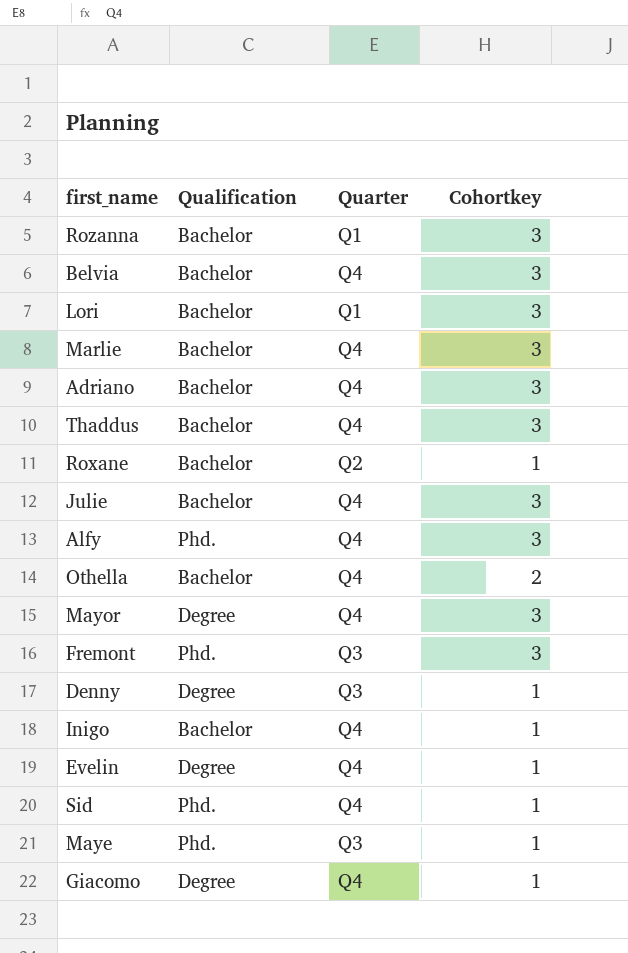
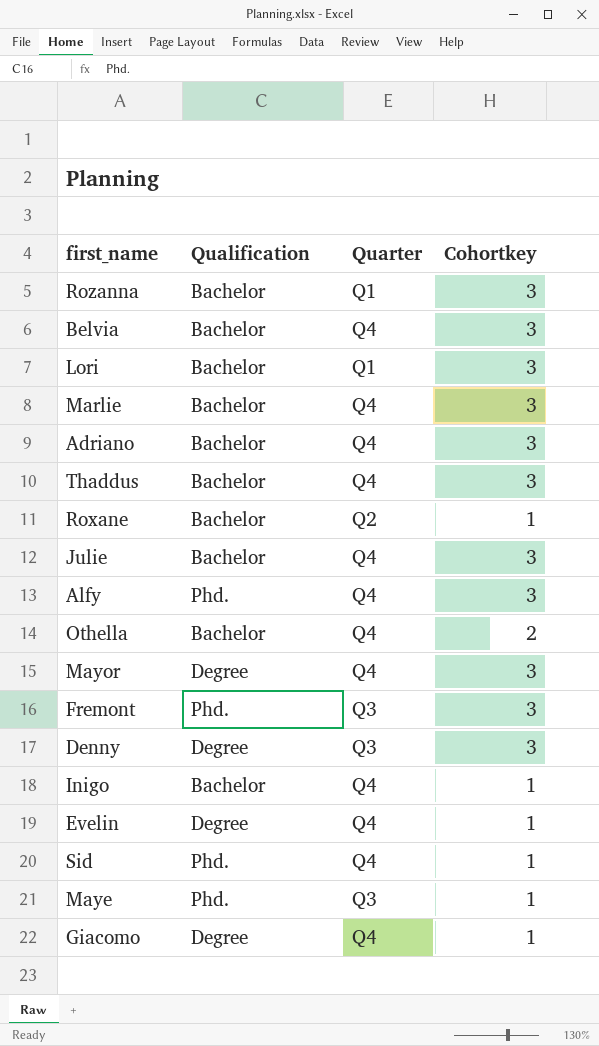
Denny | Cohortkey: 1 -> 3

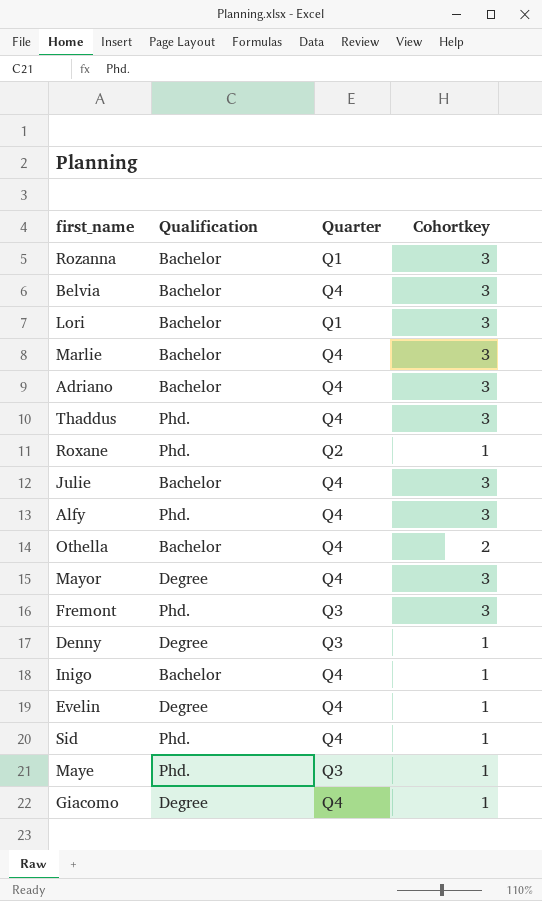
Thaddus | Qualification: Bachelor -> Phd.
Roxane | Qualification: Bachelor -> Phd.
Denny | Cohortkey: 3 -> 1

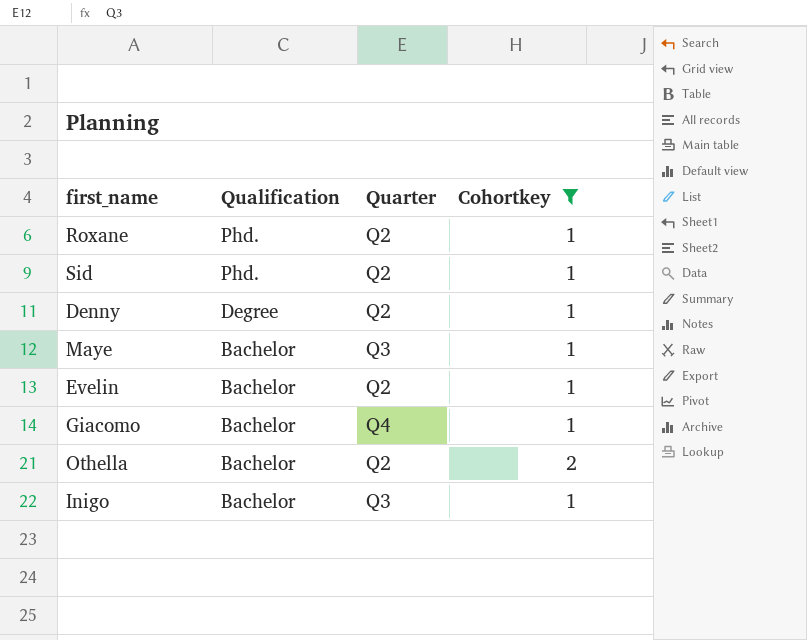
filter: none -> Cohortkey != 3
row order: none -> Qualification descending
Sid | Quarter: Q4 -> Q2
Denny | Quarter: Q3 -> Q2
Maye | Qualification: Phd. -> Bachelor
Evelin | Qualification: Degree -> Bachelor
Evelin | Quarter: Q4 -> Q2
Giacomo | Qualification: Degree -> Bachelor
Othella | Quarter: Q4 -> Q2
Inigo | Quarter: Q4 -> Q3

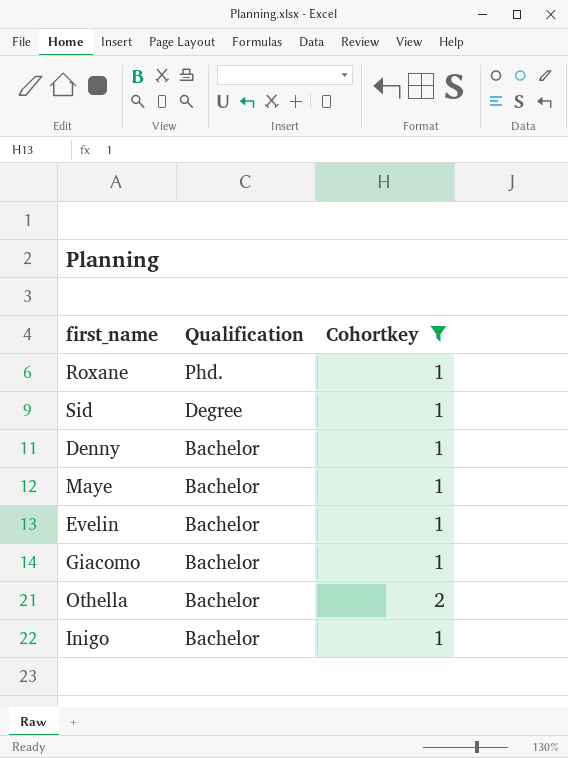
column Quarter | position: 3 -> none
Sid | Qualification: Phd. -> Degree
Denny | Qualification: Degree -> Bachelor

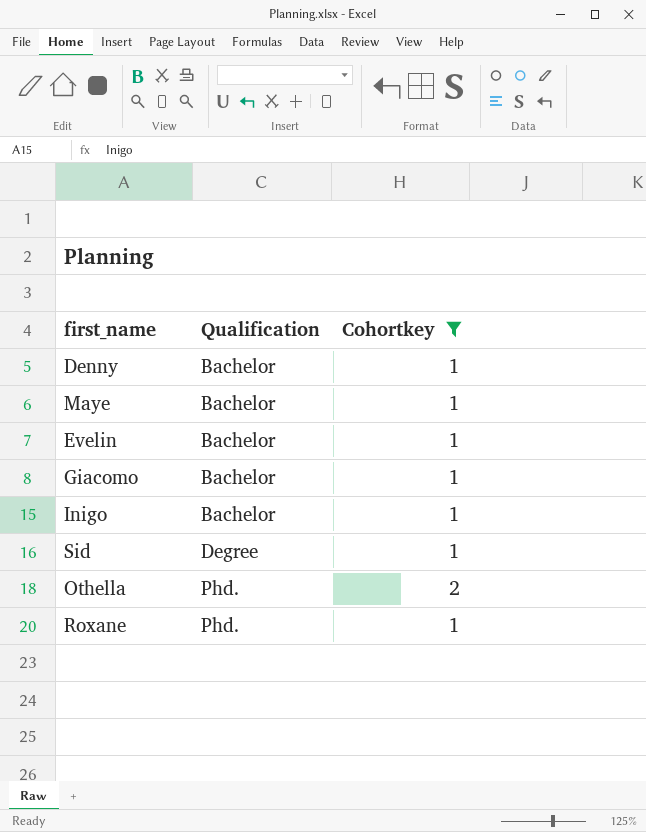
row order: Qualification descending -> Qualification ascending
Othella | Qualification: Bachelor -> Phd.

